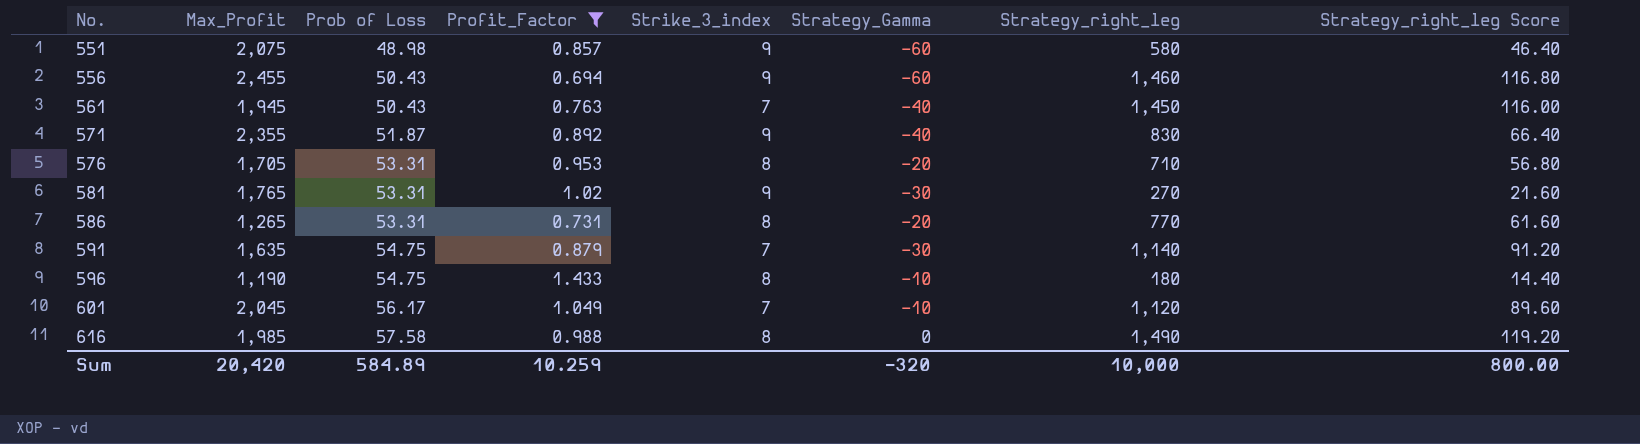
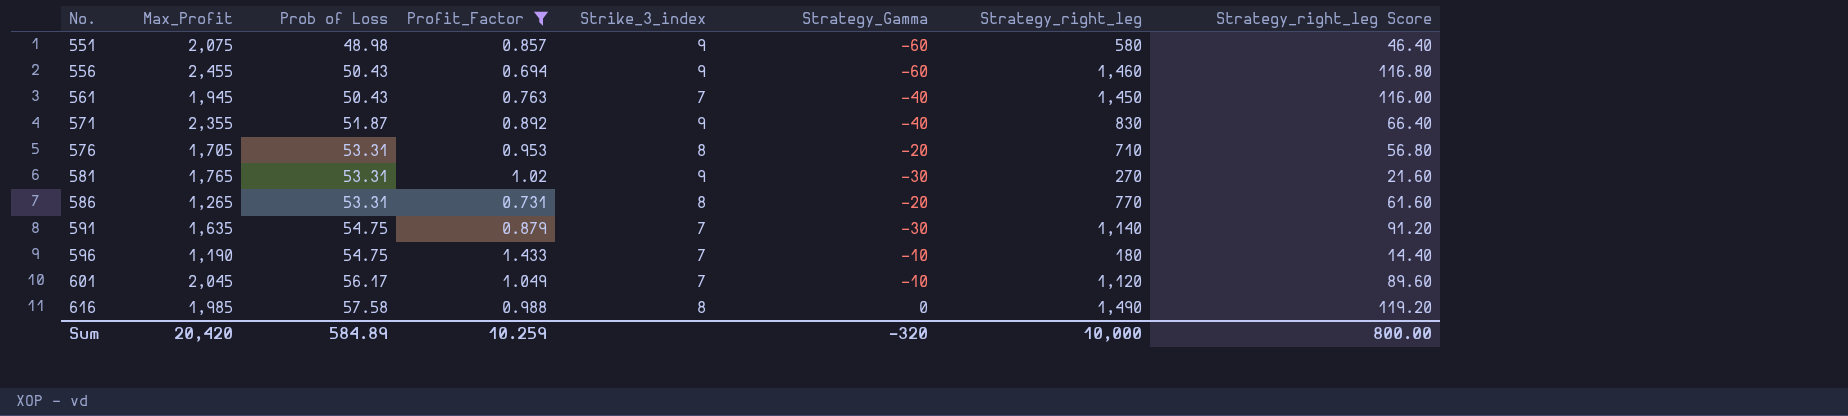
596 | Strike_3_index: 8 -> 7

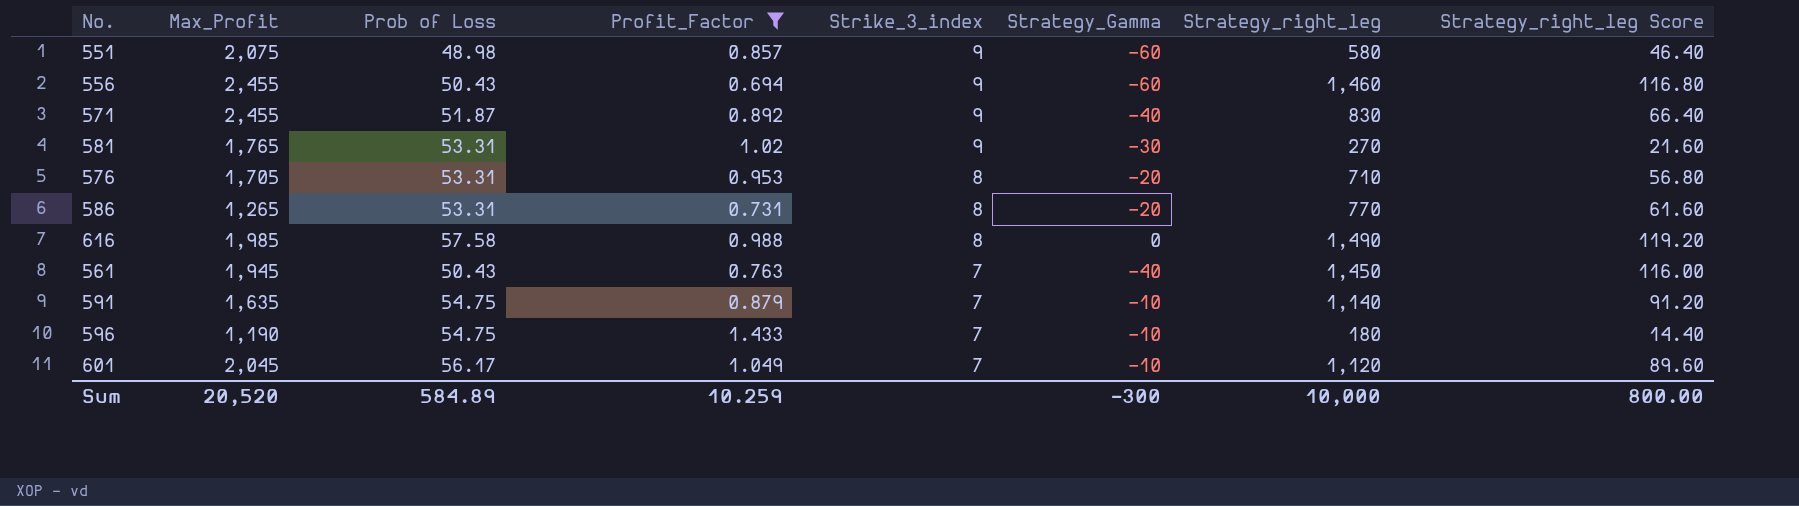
row order: No. ascending -> Strike_3_index descending
571 | Max_Profit: 2,355 -> 2,455
591 | Strategy_Gamma: -30 -> -10
Sum | Max_Profit: 20,420 -> 20,520
Sum | Strategy_Gamma: -320 -> -300

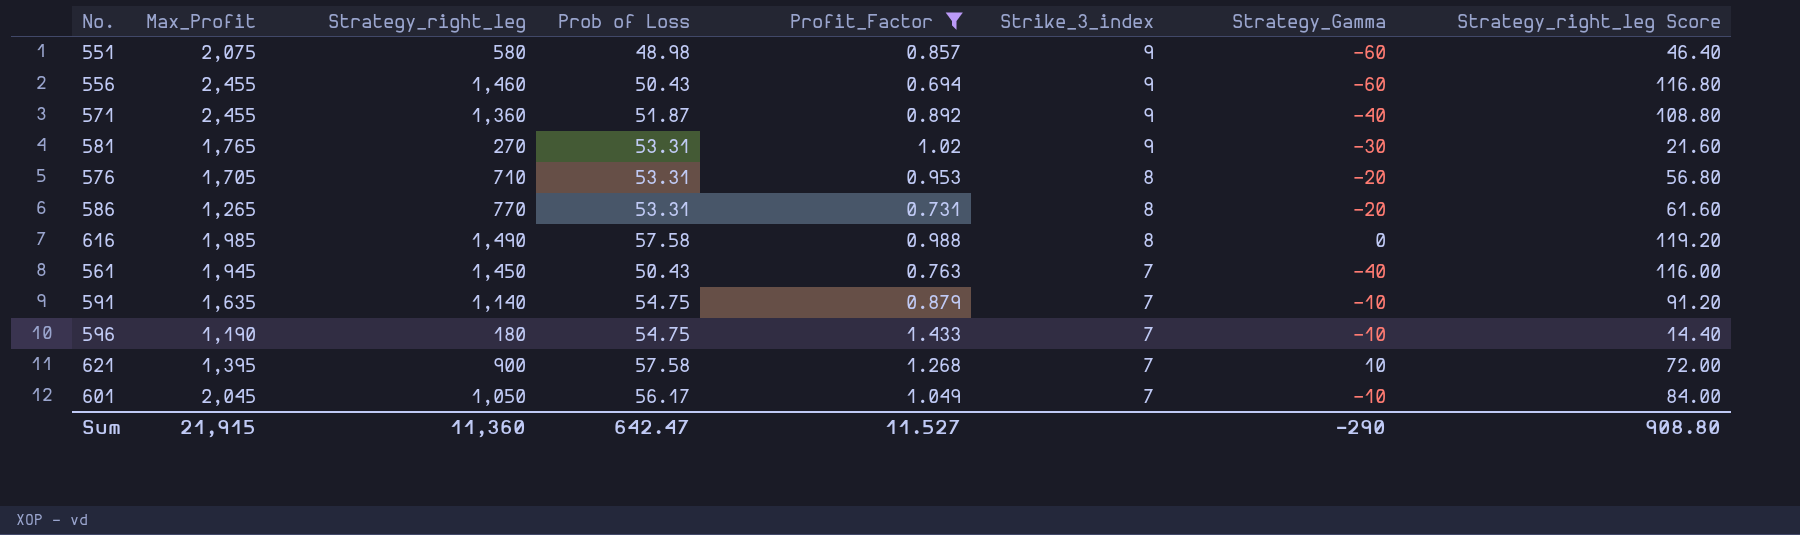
column Strategy_right_leg | position: 7 -> 3
571 | Strategy_right_leg: 830 -> 1,360
571 | Strategy_right_leg Score: 66.40 -> 108.80
row 621: none -> 1,395 | 900 | 57.58 | 1.268 | 7 | 10 | 72.00
601 | Strategy_right_leg: 1,120 -> 1,050
601 | Strategy_right_leg Score: 89.60 -> 84.00
Sum | Max_Profit: 20,520 -> 21,915
Sum | Strategy_right_leg: 10,000 -> 11,360
Sum | Prob of Loss: 584.89 -> 642.47
Sum | Profit_Factor: 10.259 -> 11.527
Sum | Strategy_Gamma: -300 -> -290
Sum | Strategy_right_leg Score: 800.00 -> 908.80

